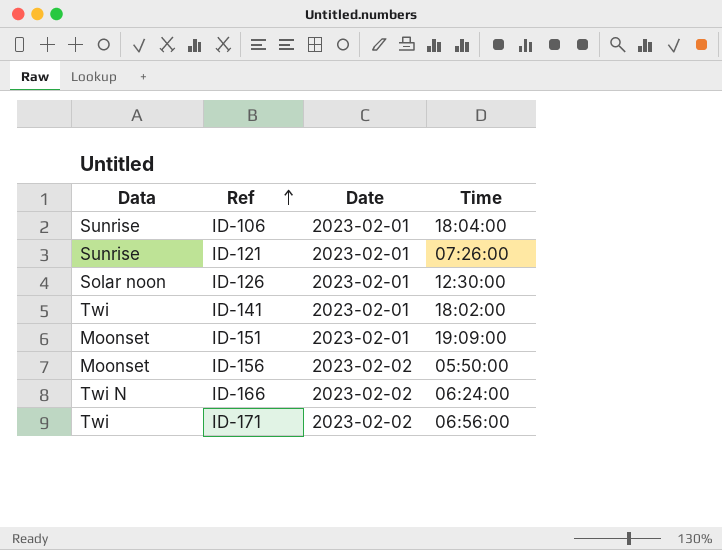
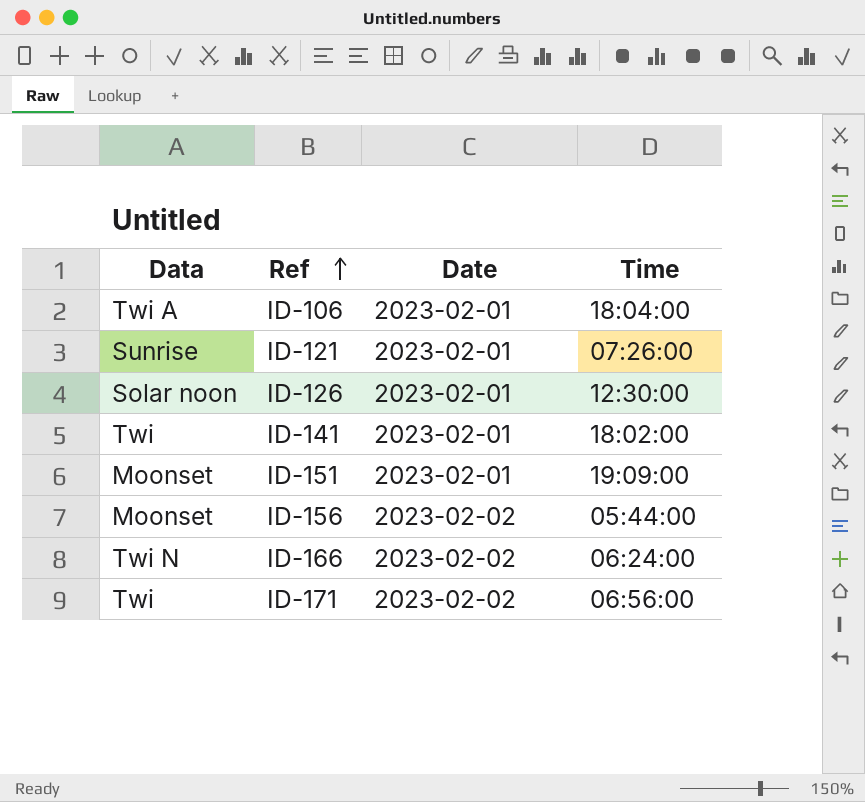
ID-106 | Data: Sunrise -> Twi A
ID-156 | Time: 05:50:00 -> 05:44:00

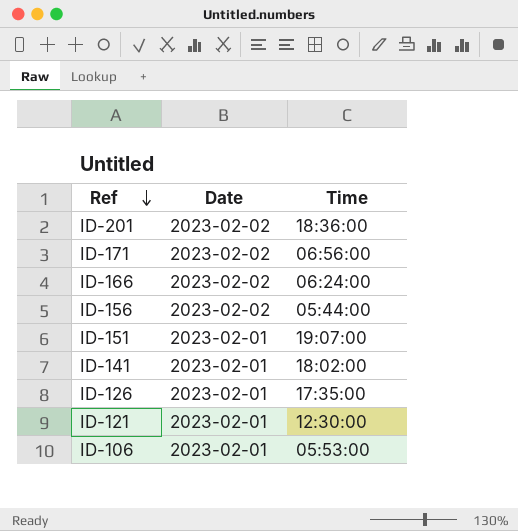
row order: Ref ascending -> Ref descending
column Data | position: 1 -> none
row ID-201: none -> 2023-02-02 | 18:36:00
ID-151 | Time: 19:09:00 -> 19:07:00
ID-126 | Time: 12:30:00 -> 17:35:00
ID-121 | Time: 07:26:00 -> 12:30:00
ID-106 | Time: 18:04:00 -> 05:53:00

